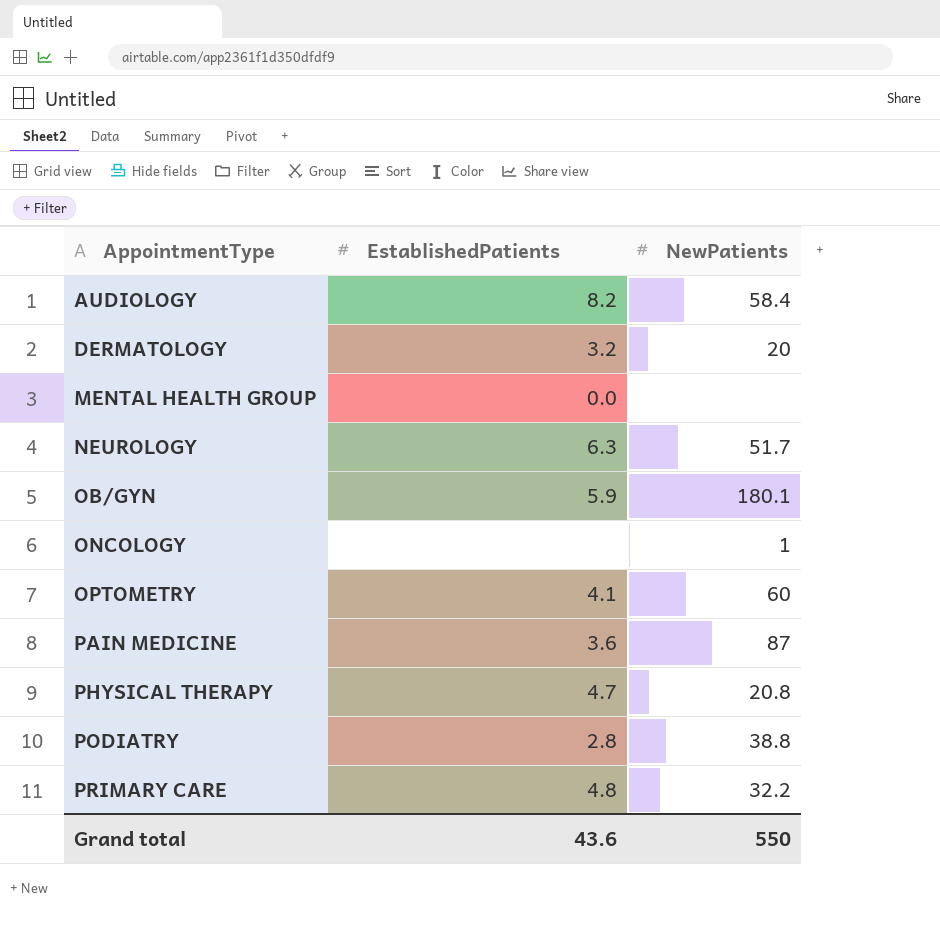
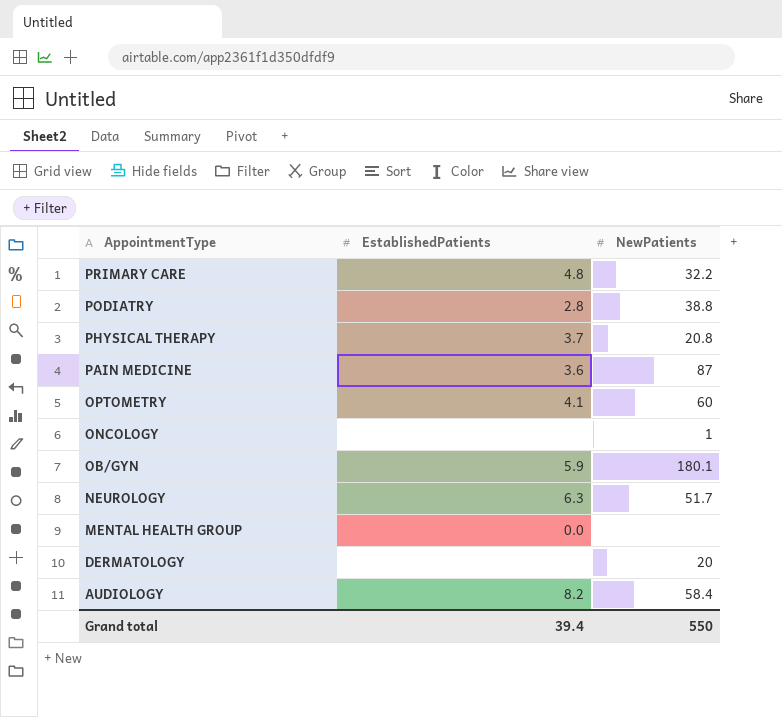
row order: AppointmentType ascending -> AppointmentType descending
PHYSICAL THERAPY | EstablishedPatients: 4.7 -> 3.7
DERMATOLOGY | EstablishedPatients: 3.2 -> none
Grand total | EstablishedPatients: 43.6 -> 39.4

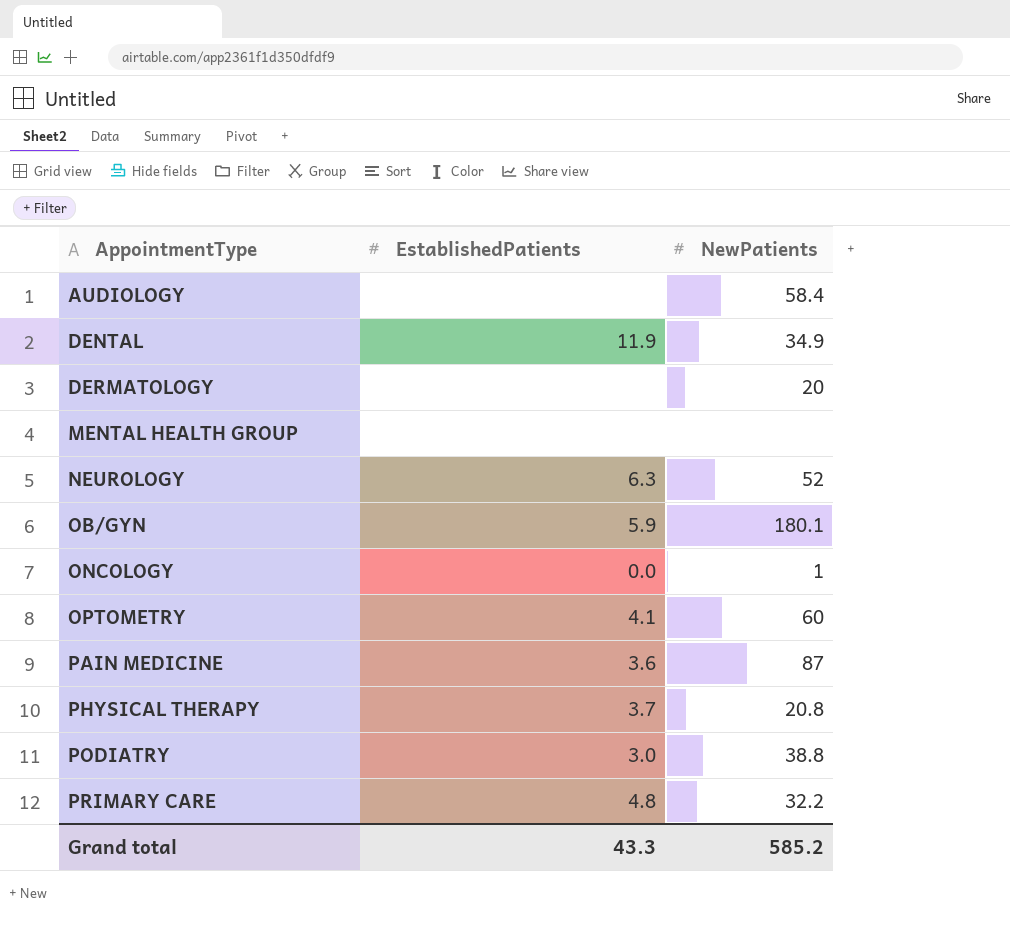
row order: AppointmentType descending -> AppointmentType ascending
AUDIOLOGY | EstablishedPatients: 8.2 -> none
row DENTAL: none -> 11.9 | 34.9
MENTAL HEALTH GROUP | EstablishedPatients: 0.0 -> none
NEUROLOGY | NewPatients: 51.7 -> 52
ONCOLOGY | EstablishedPatients: none -> 0.0
PODIATRY | EstablishedPatients: 2.8 -> 3.0
Grand total | EstablishedPatients: 39.4 -> 43.3
Grand total | NewPatients: 550 -> 585.2

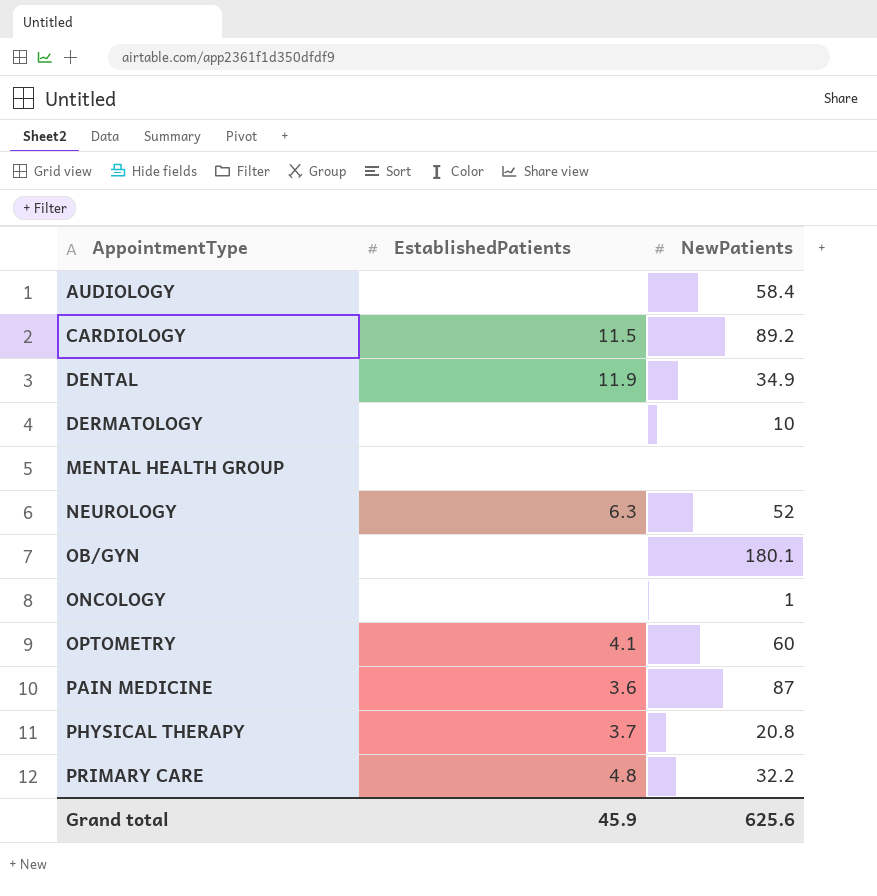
row PODIATRY: 3.0 | 38.8 -> none
row CARDIOLOGY: none -> 11.5 | 89.2
DERMATOLOGY | NewPatients: 20 -> 10
OB/GYN | EstablishedPatients: 5.9 -> none
ONCOLOGY | EstablishedPatients: 0.0 -> none
Grand total | EstablishedPatients: 43.3 -> 45.9
Grand total | NewPatients: 585.2 -> 625.6

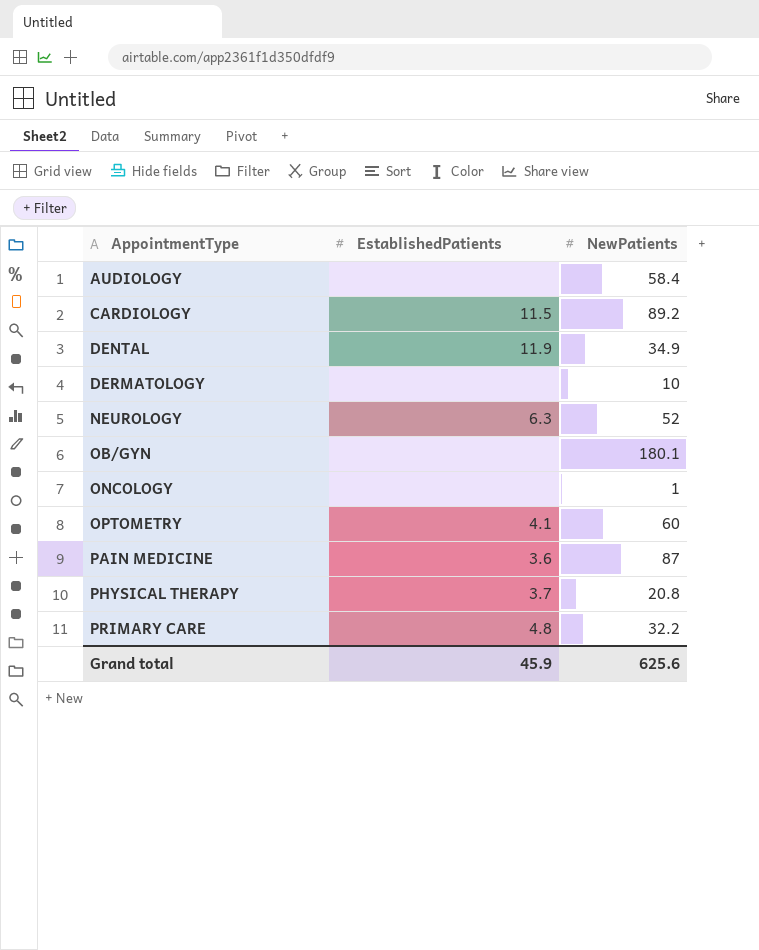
row MENTAL HEALTH GROUP: none | none -> none

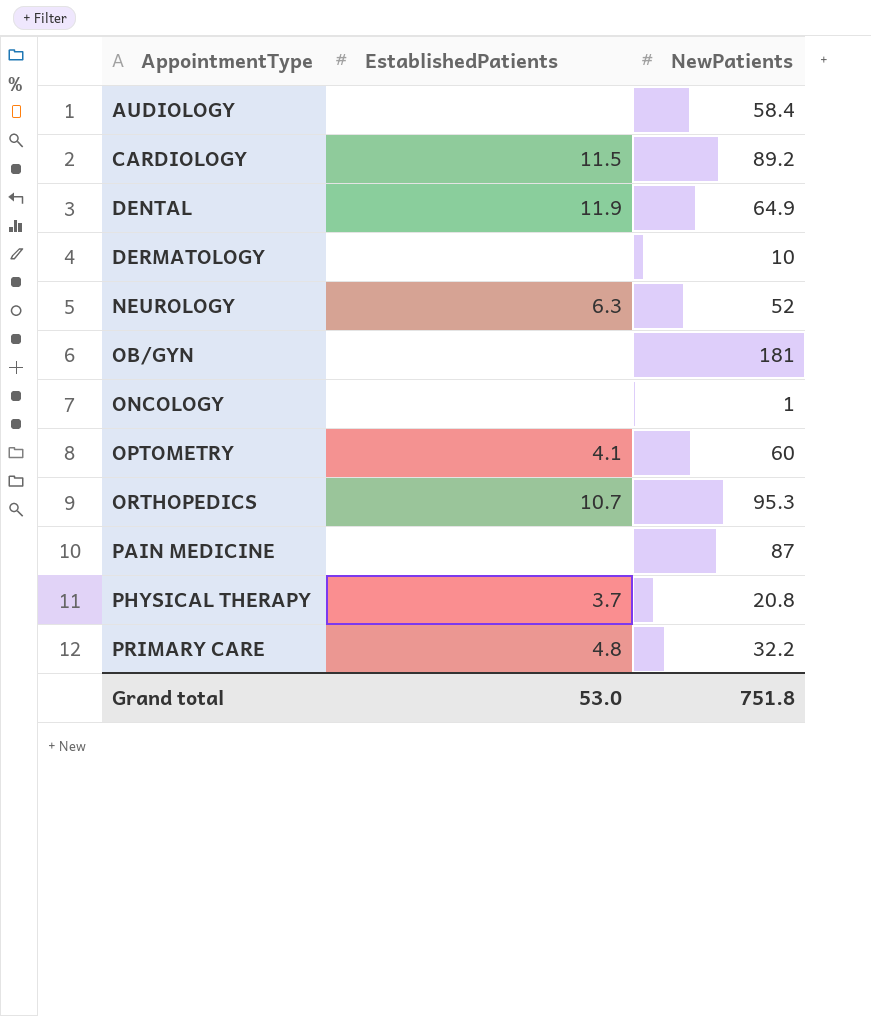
DENTAL | NewPatients: 34.9 -> 64.9
OB/GYN | NewPatients: 180.1 -> 181
row ORTHOPEDICS: none -> 10.7 | 95.3
PAIN MEDICINE | EstablishedPatients: 3.6 -> none
Grand total | EstablishedPatients: 45.9 -> 53.0
Grand total | NewPatients: 625.6 -> 751.8

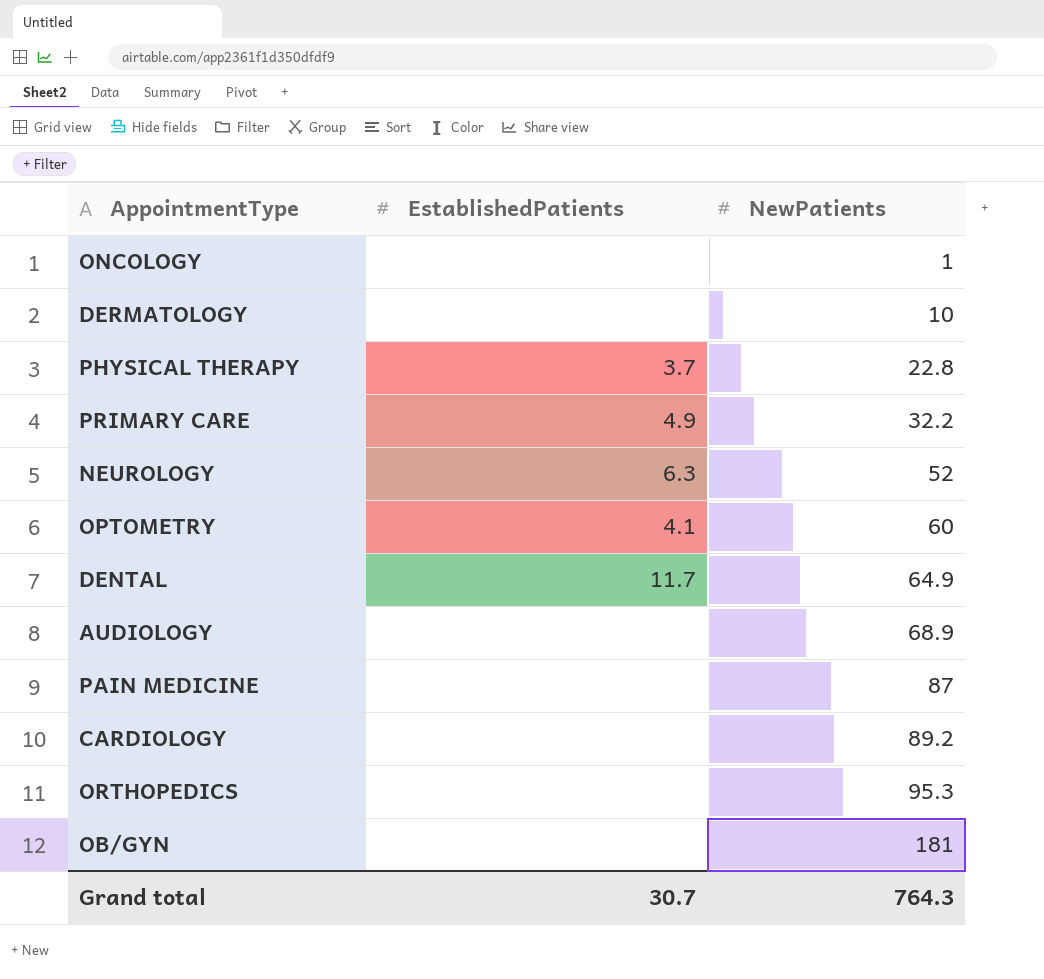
row order: AppointmentType ascending -> NewPatients ascending
PHYSICAL THERAPY | NewPatients: 20.8 -> 22.8
PRIMARY CARE | EstablishedPatients: 4.8 -> 4.9
DENTAL | EstablishedPatients: 11.9 -> 11.7
AUDIOLOGY | NewPatients: 58.4 -> 68.9
CARDIOLOGY | EstablishedPatients: 11.5 -> none
ORTHOPEDICS | EstablishedPatients: 10.7 -> none
Grand total | EstablishedPatients: 53.0 -> 30.7
Grand total | NewPatients: 751.8 -> 764.3

